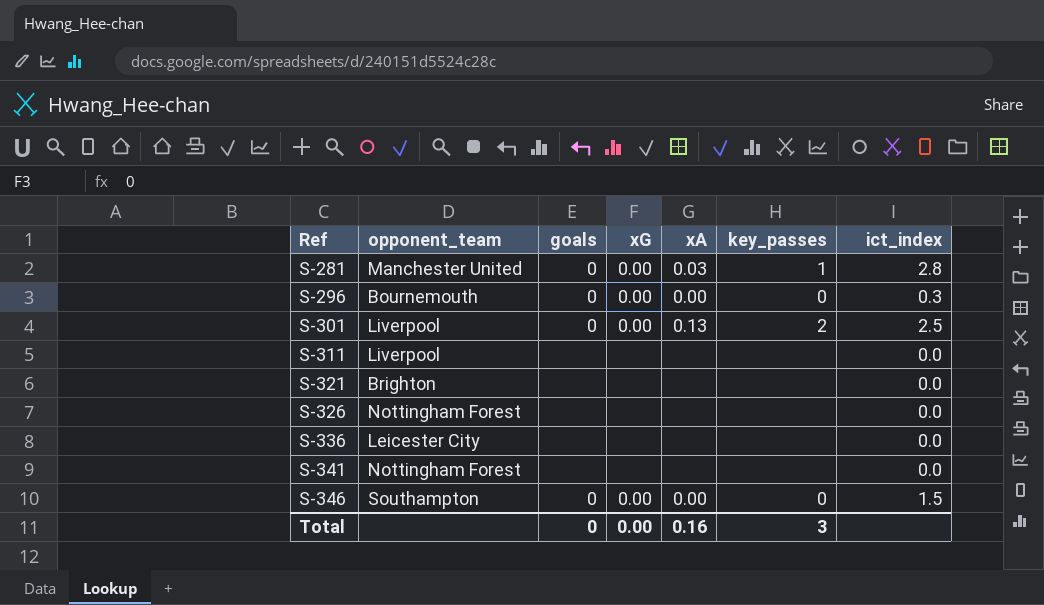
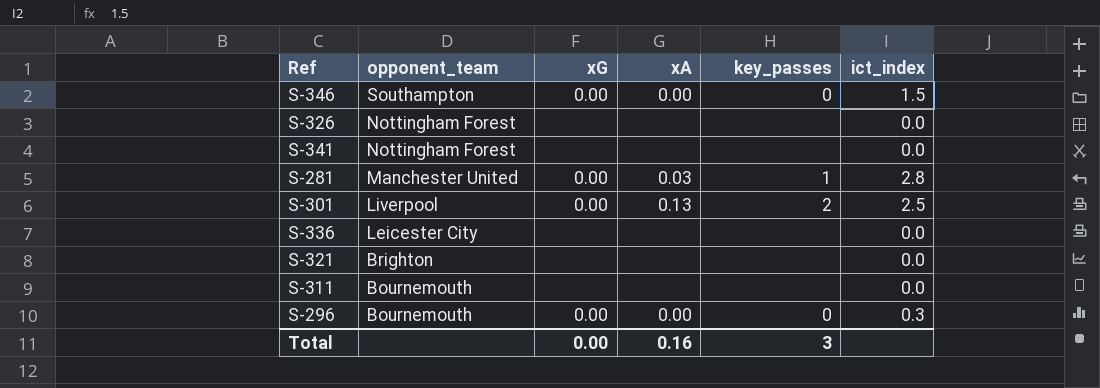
row order: Ref ascending -> opponent_team descending
column goals | position: 3 -> none
S-311 | opponent_team: Liverpool -> Bournemouth

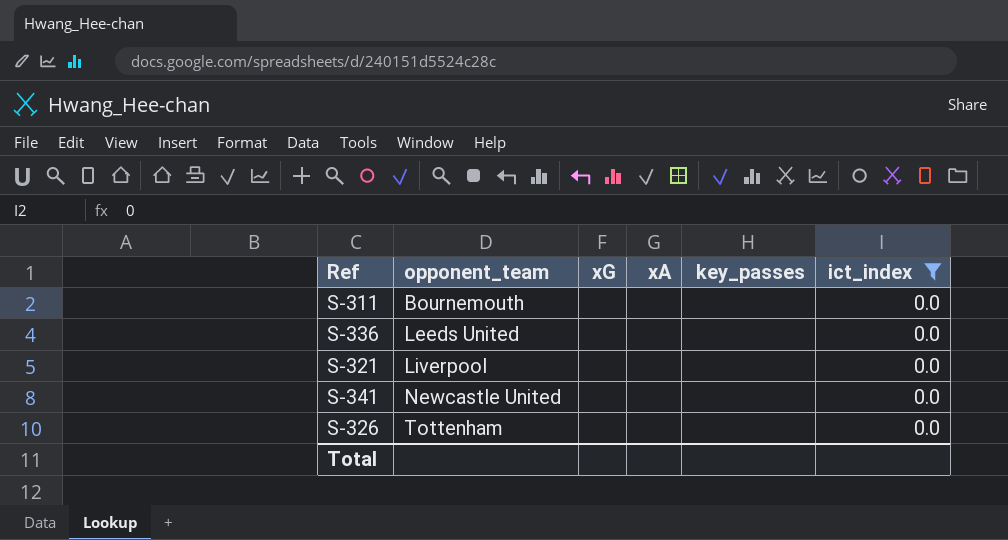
filter: none -> ict_index = 0.0
row order: opponent_team descending -> opponent_team ascending
S-336 | opponent_team: Leicester City -> Leeds United
S-321 | opponent_team: Brighton -> Liverpool
S-341 | opponent_team: Nottingham Forest -> Newcastle United
S-326 | opponent_team: Nottingham Forest -> Tottenham
Total | xG: 0.00 -> none
Total | xA: 0.16 -> none
Total | key_passes: 3 -> none

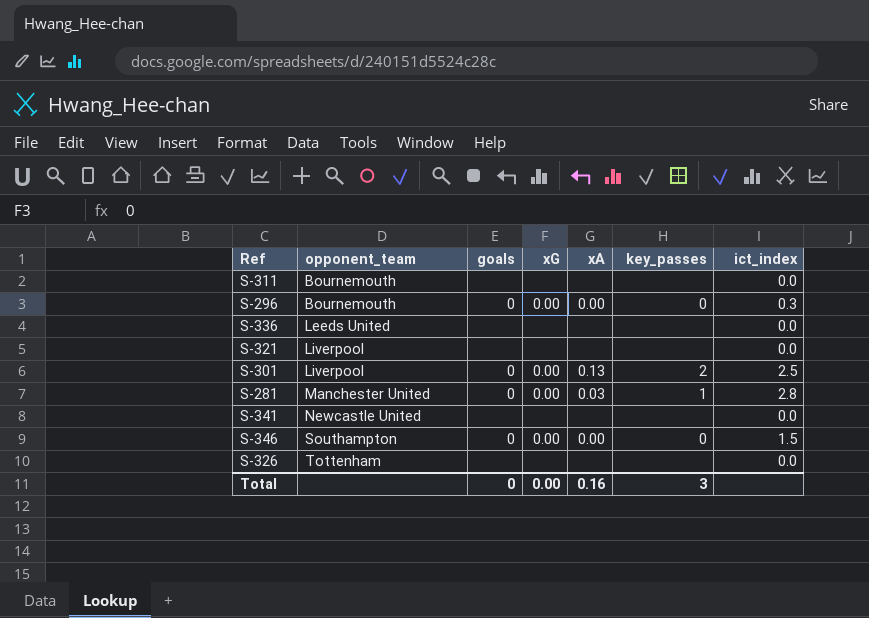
filter: ict_index = 0.0 -> none
column goals | position: none -> 3
Total | xG: none -> 0.00
Total | xA: none -> 0.16
Total | key_passes: none -> 3

